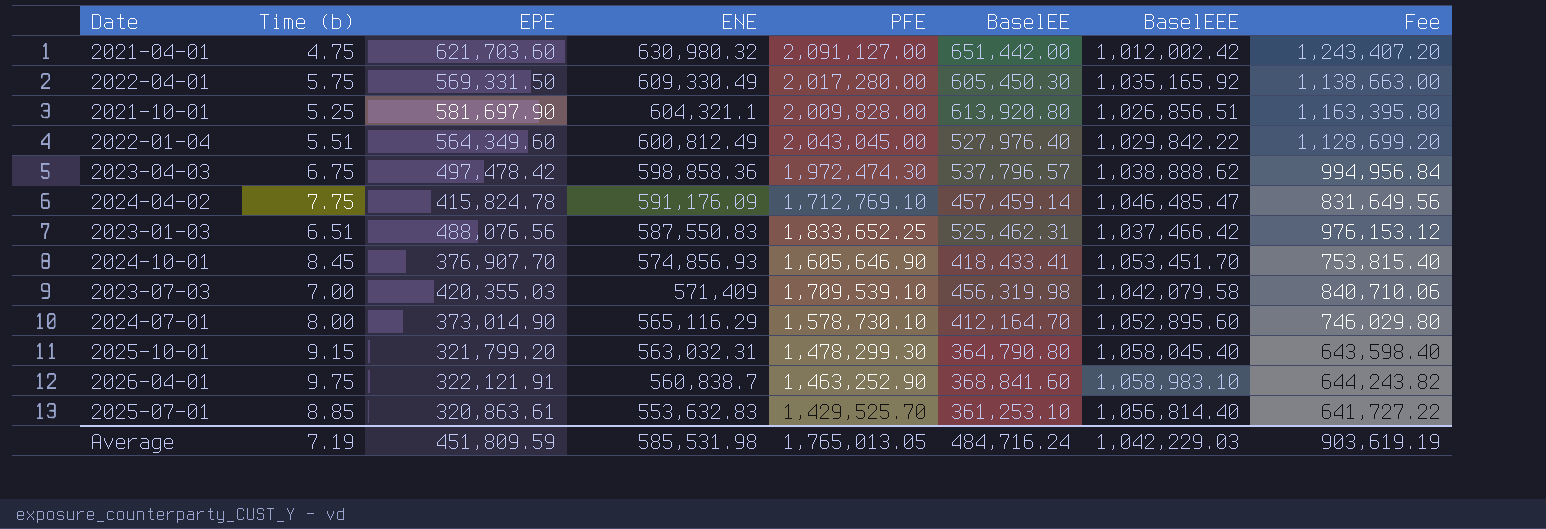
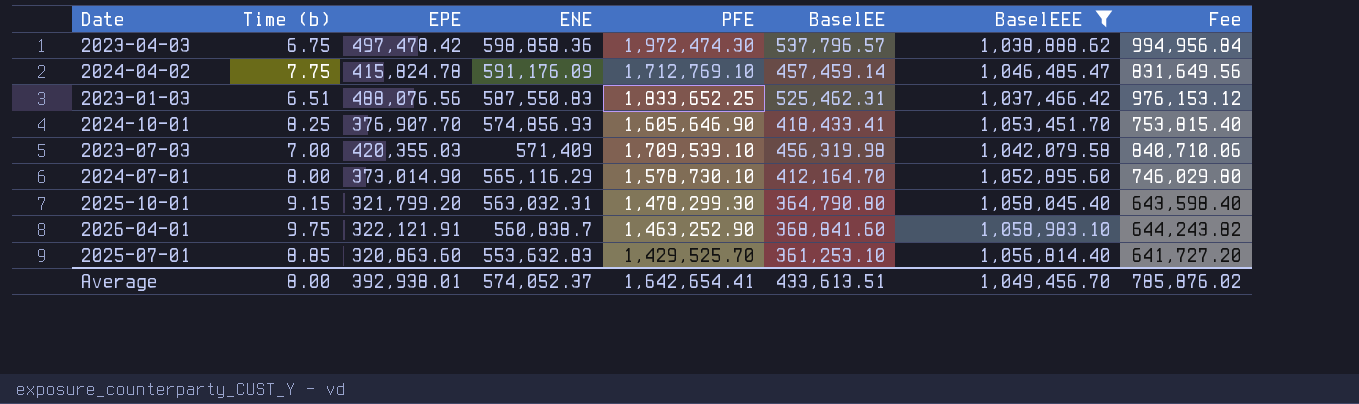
filter: none -> BaselEEE >= 1,037,466.42
2024-10-01 | Time (b): 8.45 -> 8.25
2025-07-01 | EPE: 320,863.61 -> 320,863.60
2025-07-01 | Fee: 641,727.22 -> 641,727.20
Average | Time (b): 7.19 -> 8.00
Average | EPE: 451,809.59 -> 392,938.01
Average | ENE: 585,531.98 -> 574,052.37
Average | PFE: 1,765,013.05 -> 1,642,654.41
Average | BaselEE: 484,716.24 -> 433,613.51
Average | BaselEEE: 1,042,229.03 -> 1,049,456.70
Average | Fee: 903,619.19 -> 785,876.02

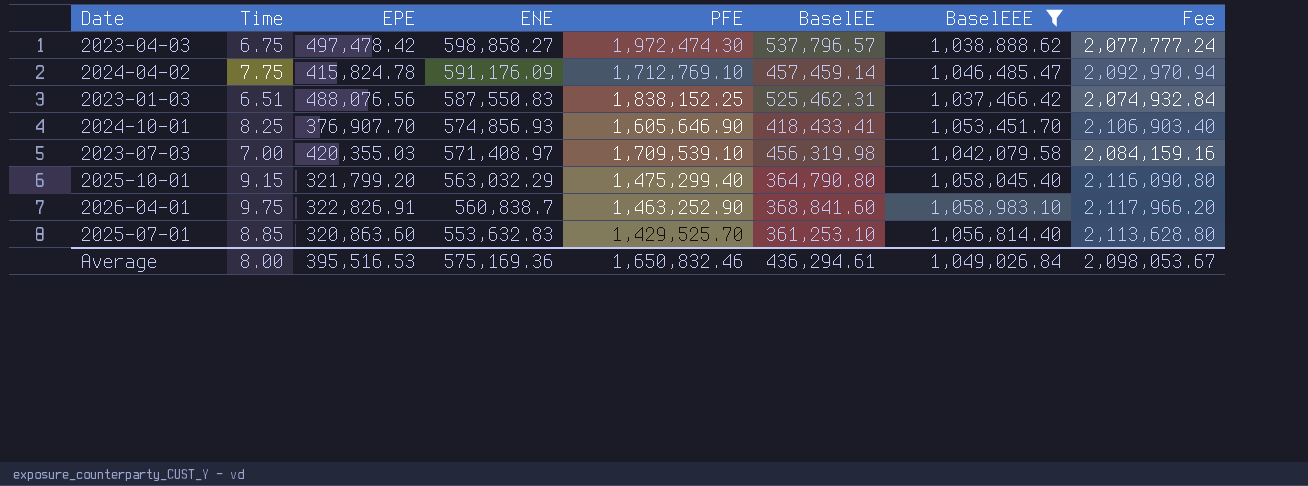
column name: Time (b) -> Time
column Fee | formula: [EPE] * 2 -> [BaselEEE] * 2
row 2024-07-01: 8.00 | 373,014.90 | 565,116.29 | 1,578,730.10 | 412,164.70 | 1,052,895.60 | 746,029.80 -> none
2023-04-03 | ENE: 598,858.36 -> 598,858.27
2023-01-03 | PFE: 1,833,652.25 -> 1,838,152.25
2023-07-03 | ENE: 571,409 -> 571,408.97
2025-10-01 | ENE: 563,032.31 -> 563,032.29
2025-10-01 | PFE: 1,478,299.30 -> 1,475,299.40
2026-04-01 | EPE: 322,121.91 -> 322,826.91
Average | EPE: 392,938.01 -> 395,516.53
Average | ENE: 574,052.37 -> 575,169.36
Average | PFE: 1,642,654.41 -> 1,650,832.46
Average | BaselEE: 433,613.51 -> 436,294.61
Average | BaselEEE: 1,049,456.70 -> 1,049,026.84
Average | Fee: 785,876.02 -> 2,098,053.67

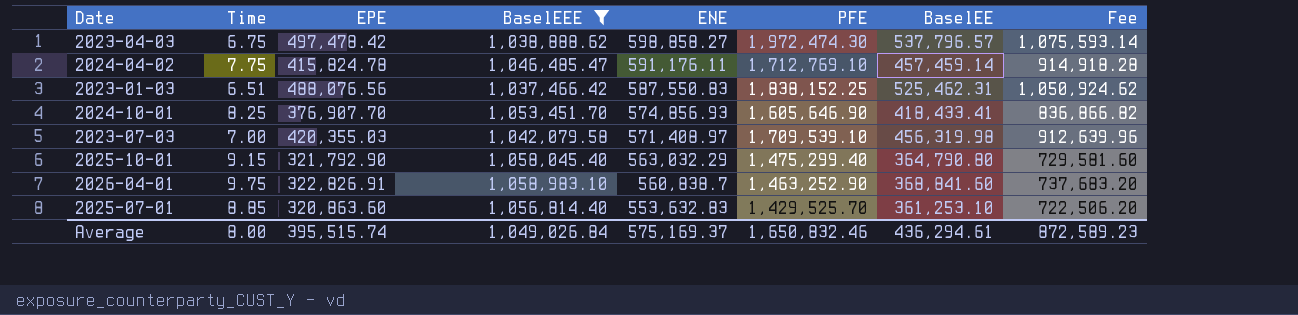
column BaselEEE | position: 7 -> 4
column Fee | formula: [BaselEEE] * 2 -> [BaselEE] * 2
2024-04-02 | ENE: 591,176.09 -> 591,176.11
2025-10-01 | EPE: 321,799.20 -> 321,792.90
Average | EPE: 395,516.53 -> 395,515.74
Average | ENE: 575,169.36 -> 575,169.37
Average | Fee: 2,098,053.67 -> 872,589.23

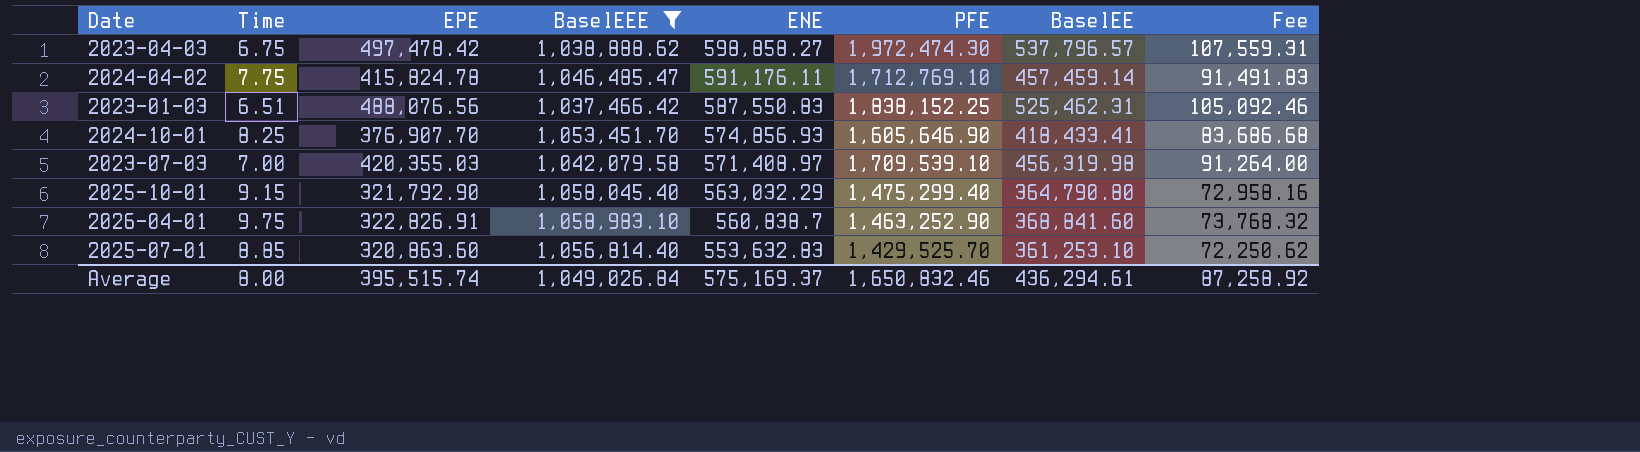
column Fee | formula: [BaselEE] * 2 -> [BaselEE] * 0.2
Average | Fee: 872,589.23 -> 87,258.92

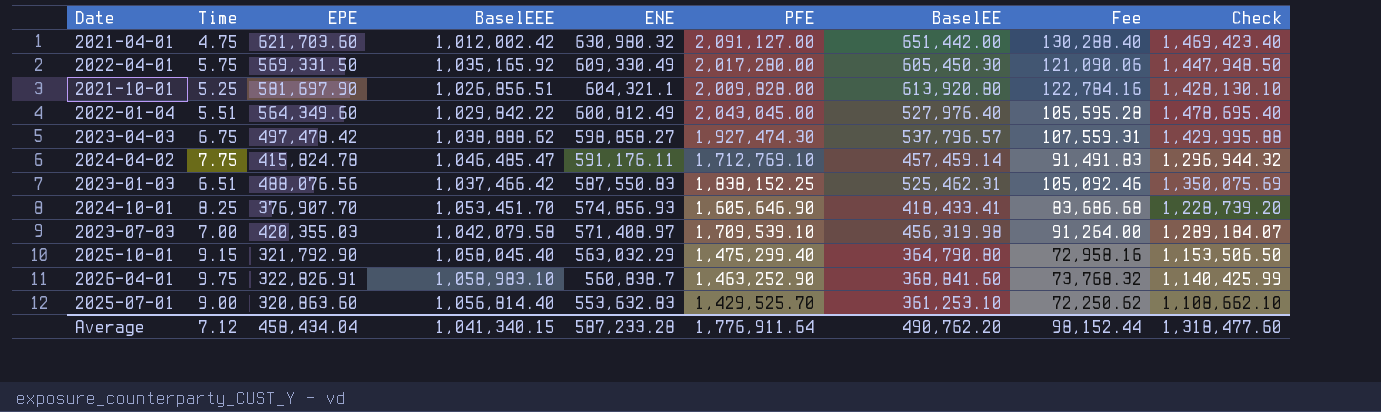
filter: BaselEEE >= 1,037,466.42 -> none
column Check | formula: none -> [PFE] - [EPE]
2023-04-03 | PFE: 1,972,474.30 -> 1,927,474.30
2025-07-01 | Time: 8.85 -> 9.00
Average | Time: 8.00 -> 7.12
Average | EPE: 395,515.74 -> 458,434.04
Average | BaselEEE: 1,049,026.84 -> 1,041,340.15
Average | ENE: 575,169.37 -> 587,233.28
Average | PFE: 1,650,832.46 -> 1,776,911.64
Average | BaselEE: 436,294.61 -> 490,762.20
Average | Fee: 87,258.92 -> 98,152.44

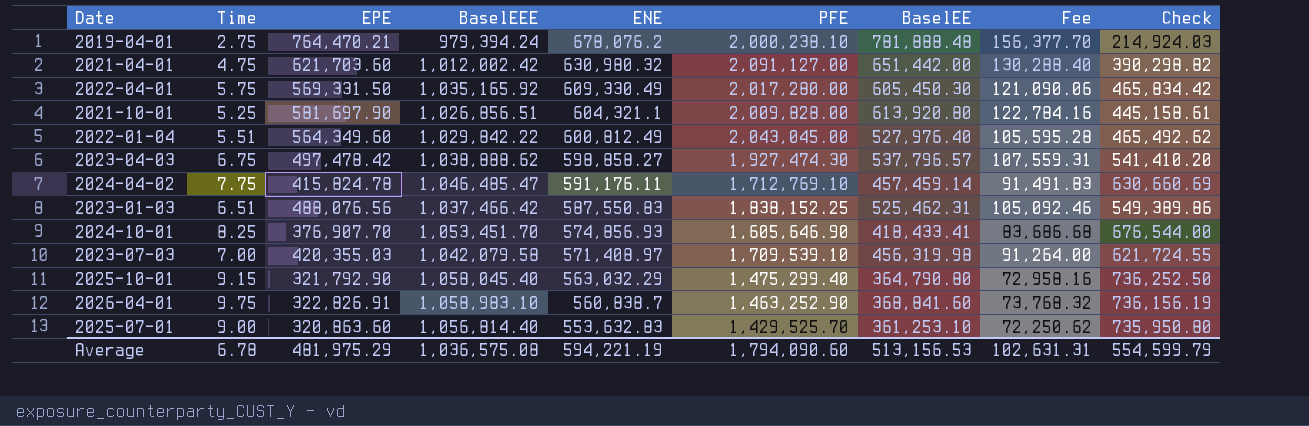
column Check | formula: [PFE] - [EPE] -> [BaselEEE] - [EPE]
row 2019-04-01: none -> 2.75 | 764,470.21 | 979,394.24 | 678,076.2 | 2,000,238.10 | 781,888.48 | 156,377.70 | 214,924.03
Average | Time: 7.12 -> 6.78
Average | EPE: 458,434.04 -> 481,975.29
Average | BaselEEE: 1,041,340.15 -> 1,036,575.08
Average | ENE: 587,233.28 -> 594,221.19
Average | PFE: 1,776,911.64 -> 1,794,090.60
Average | BaselEE: 490,762.20 -> 513,156.53
Average | Fee: 98,152.44 -> 102,631.31
Average | Check: 1,318,477.60 -> 554,599.79

